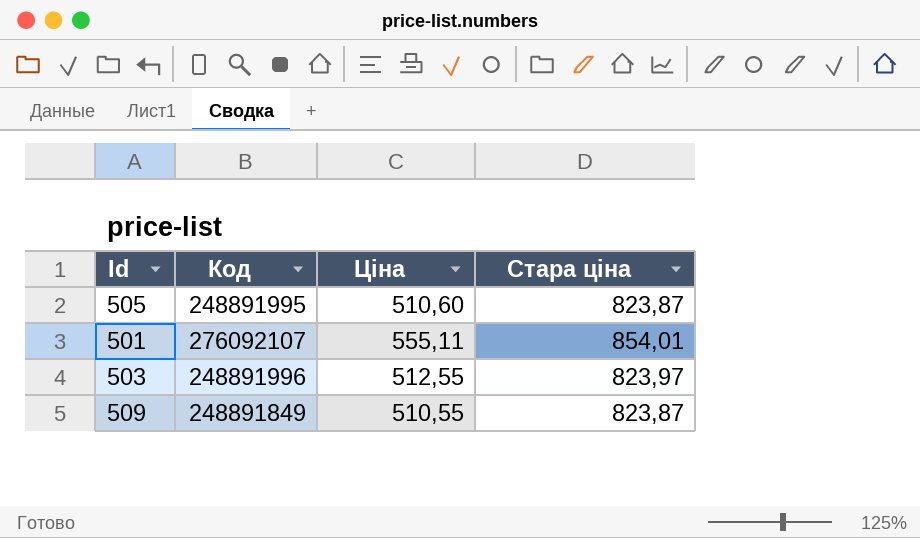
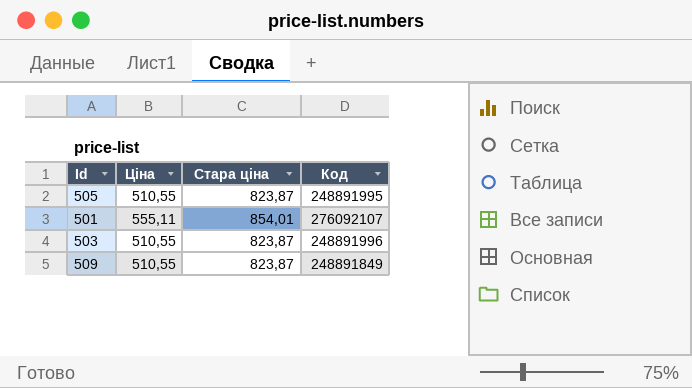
column Код | position: 2 -> 4
505 | Ціна: 510,60 -> 510,55
503 | Ціна: 512,55 -> 510,55
503 | Стара ціна: 823,97 -> 823,87

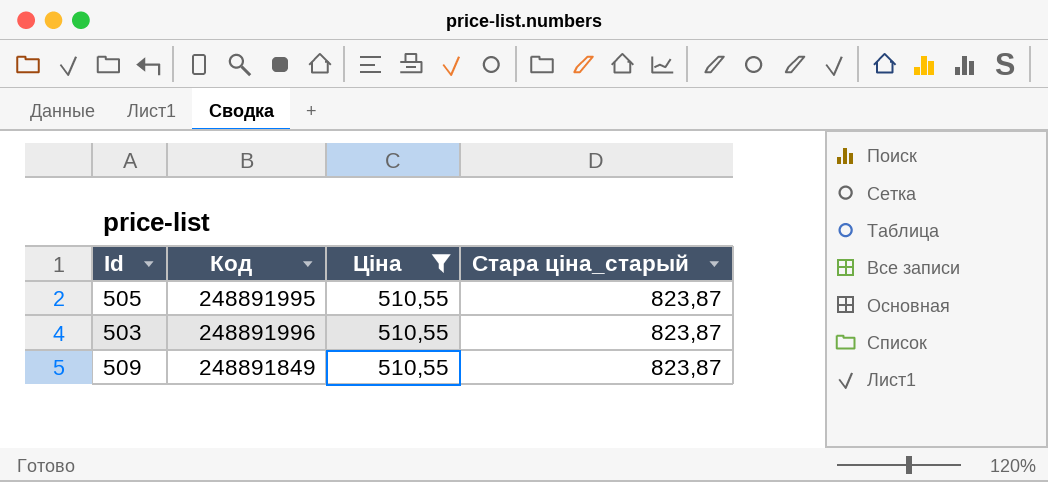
filter: none -> Ціна = 510,55
column Код | position: 4 -> 2
column name: Стара ціна -> Стара ціна_старый

